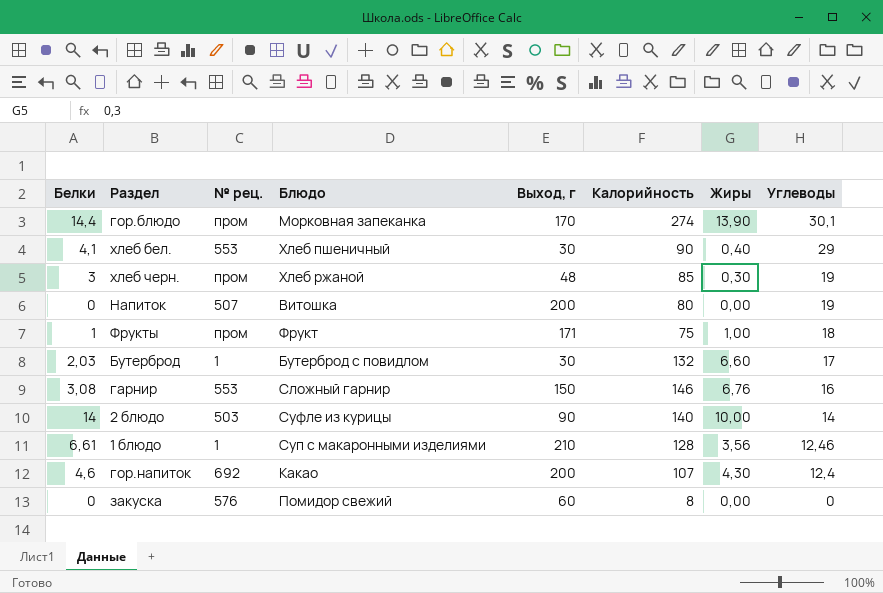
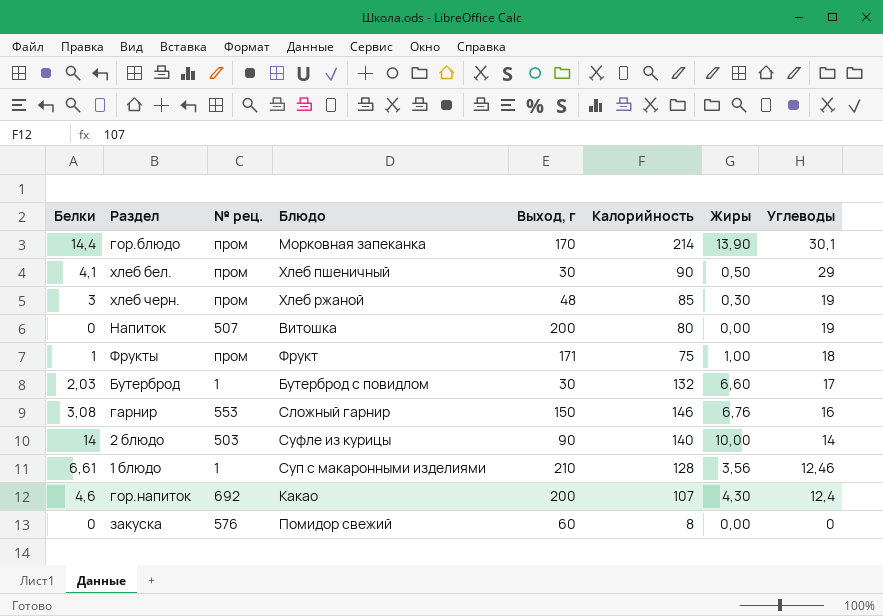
гор.блюдо | Калорийность: 274 -> 214
хлеб бел. | № рец.: 553 -> пром
хлеб бел. | Жиры: 0,40 -> 0,50

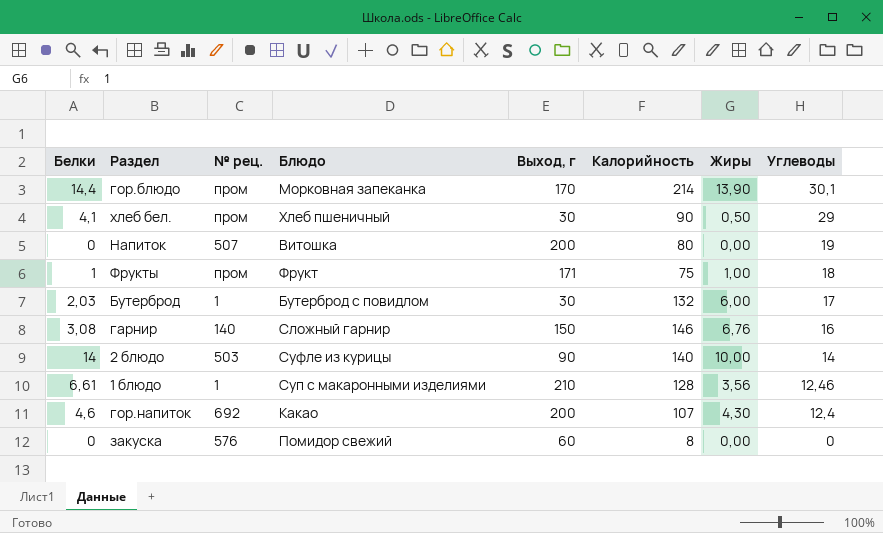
row хлеб черн.: 3 | пром | Хлеб ржаной | 48 | 85 | 0,30 | 19 -> none
Бутерброд | Жиры: 6,60 -> 6,00
гарнир | № рец.: 553 -> 140

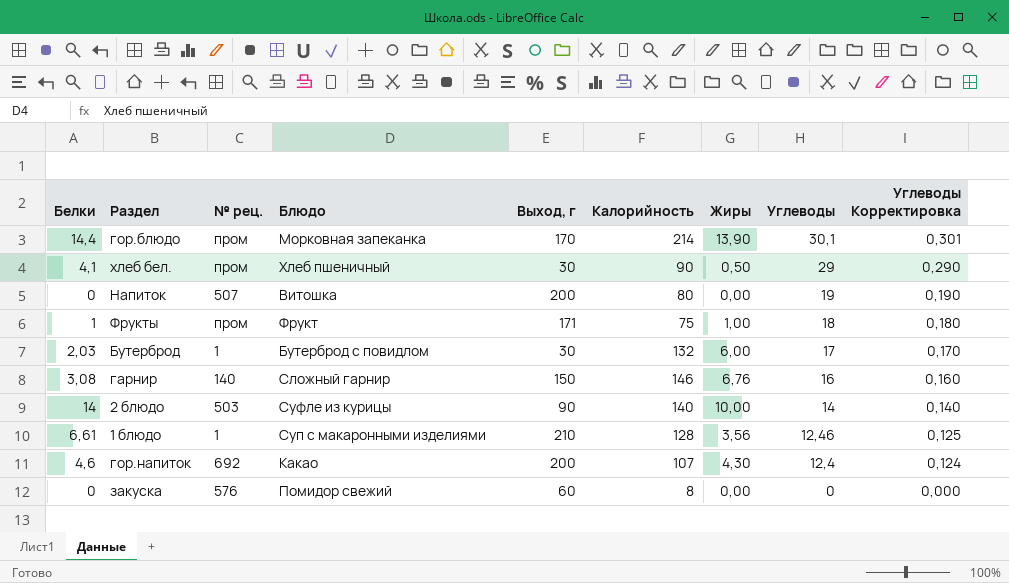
column Углеводы Корректировка | formula: none -> [Углеводы] * 0,01

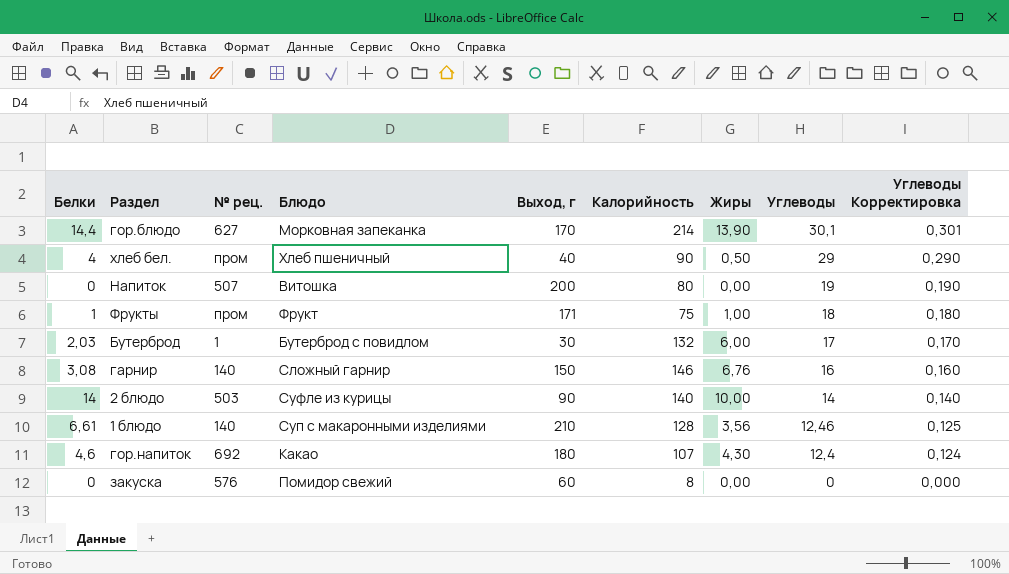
гор.блюдо | № рец.: пром -> 627
хлеб бел. | Белки: 4,1 -> 4
хлеб бел. | Выход, г: 30 -> 40
1 блюдо | № рец.: 1 -> 140
гор.напиток | Выход, г: 200 -> 180

